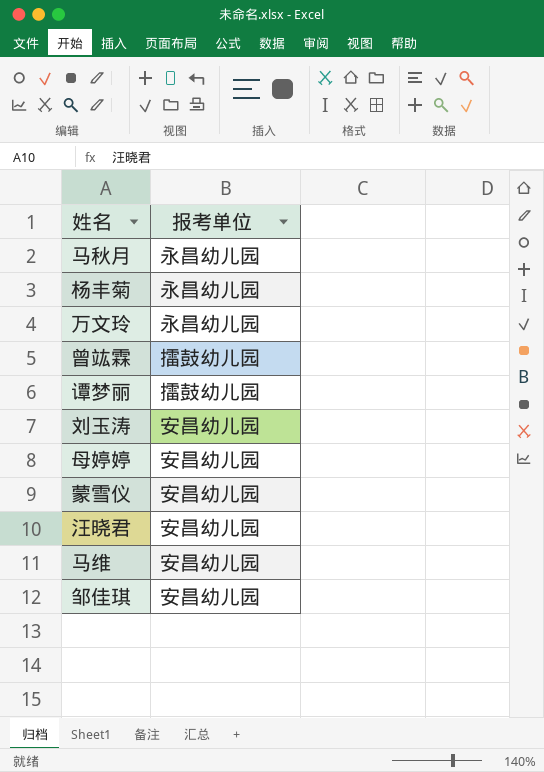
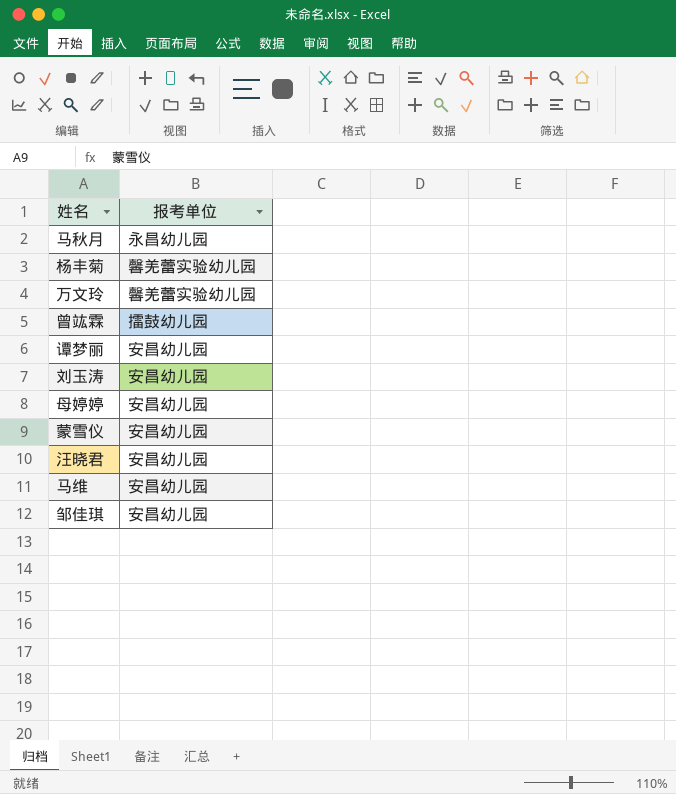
杨丰菊 | 报考单位: 永昌幼儿园 -> 馨羌蕾实验幼儿园
万文玲 | 报考单位: 永昌幼儿园 -> 馨羌蕾实验幼儿园
谭梦丽 | 报考单位: 擂鼓幼儿园 -> 安昌幼儿园

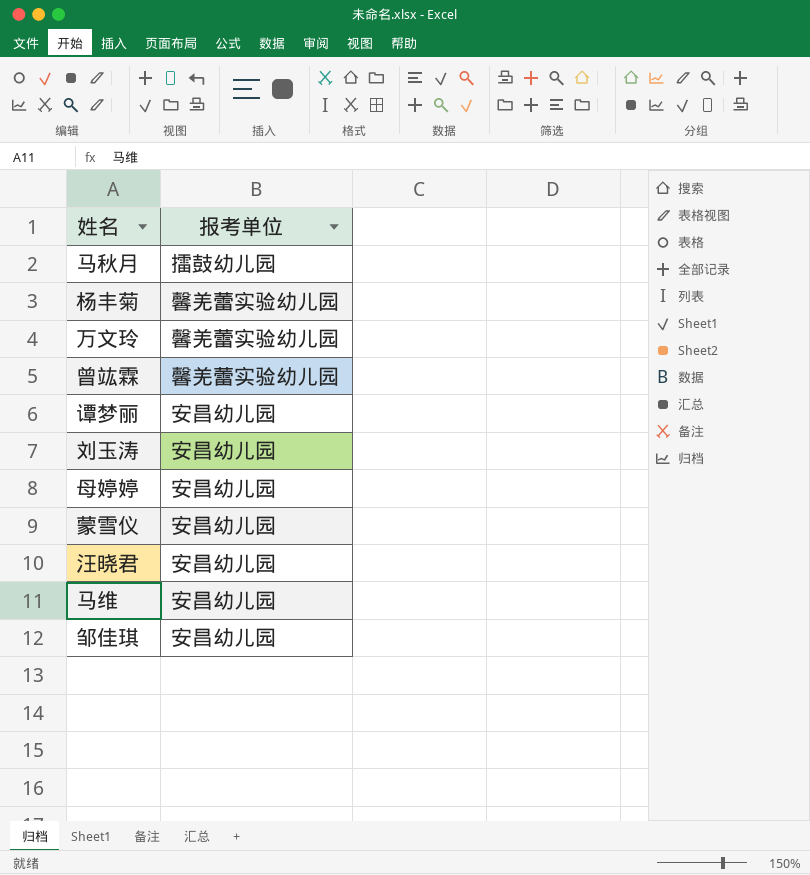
马秋月 | 报考单位: 永昌幼儿园 -> 擂鼓幼儿园
曾竑霖 | 报考单位: 擂鼓幼儿园 -> 馨羌蕾实验幼儿园

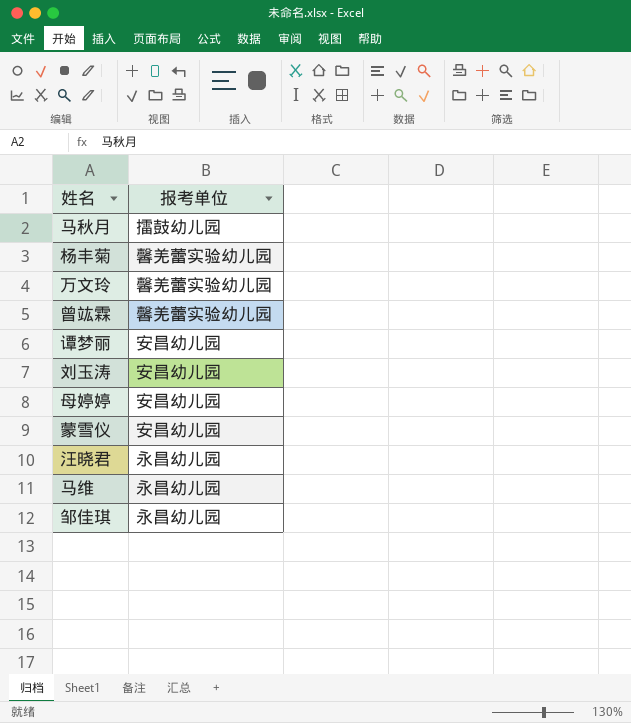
汪晓君 | 报考单位: 安昌幼儿园 -> 永昌幼儿园
马维 | 报考单位: 安昌幼儿园 -> 永昌幼儿园
邹佳琪 | 报考单位: 安昌幼儿园 -> 永昌幼儿园

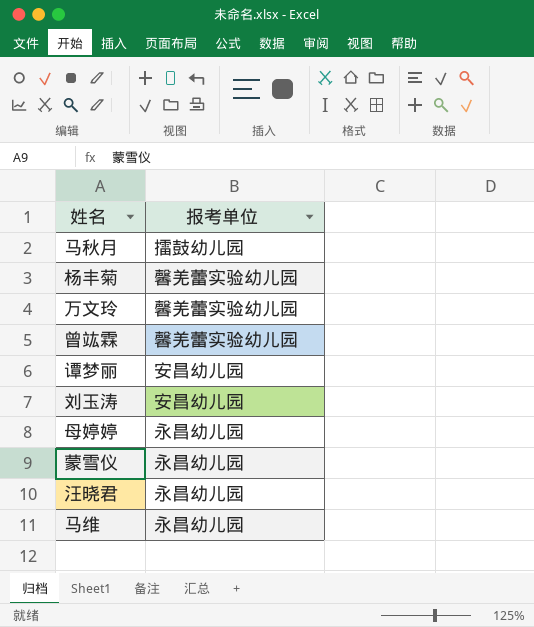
row 邹佳琪: 永昌幼儿园 -> none
母婷婷 | 报考单位: 安昌幼儿园 -> 永昌幼儿园
蒙雪仪 | 报考单位: 安昌幼儿园 -> 永昌幼儿园

